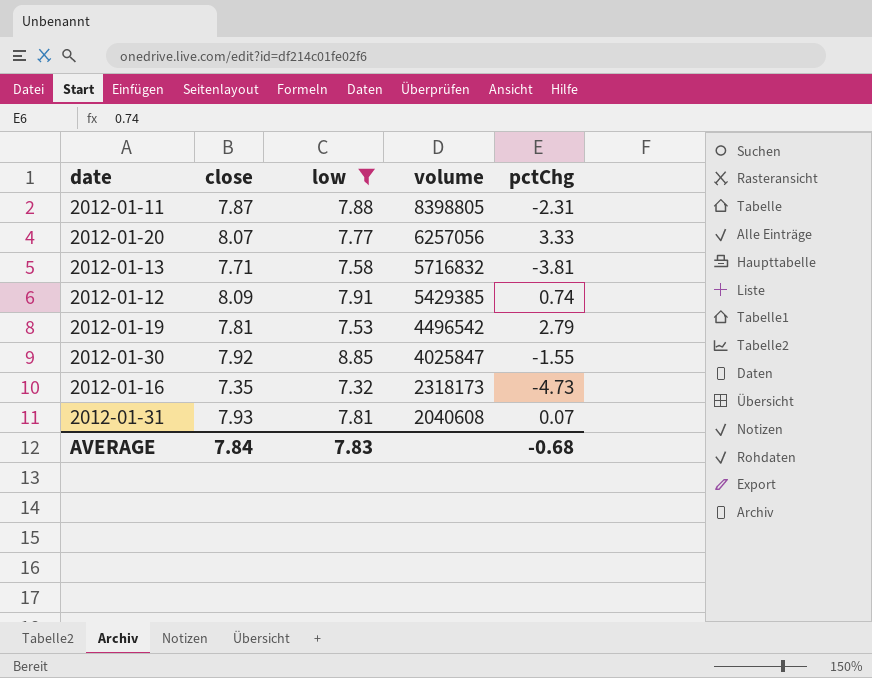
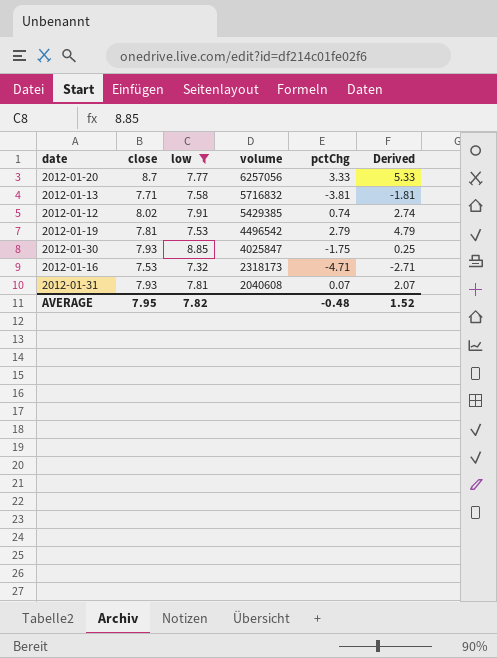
column Derived | formula: none -> [pctChg] + 2
row 2012-01-11: 7.87 | 7.88 | 8398805 | -2.31 -> none
2012-01-20 | close: 8.07 -> 8.7
2012-01-12 | close: 8.09 -> 8.02
2012-01-30 | close: 7.92 -> 7.93
2012-01-30 | pctChg: -1.55 -> -1.75
2012-01-16 | close: 7.35 -> 7.53
2012-01-16 | pctChg: -4.73 -> -4.71
AVERAGE | close: 7.84 -> 7.95
AVERAGE | low: 7.83 -> 7.82
AVERAGE | pctChg: -0.68 -> -0.48

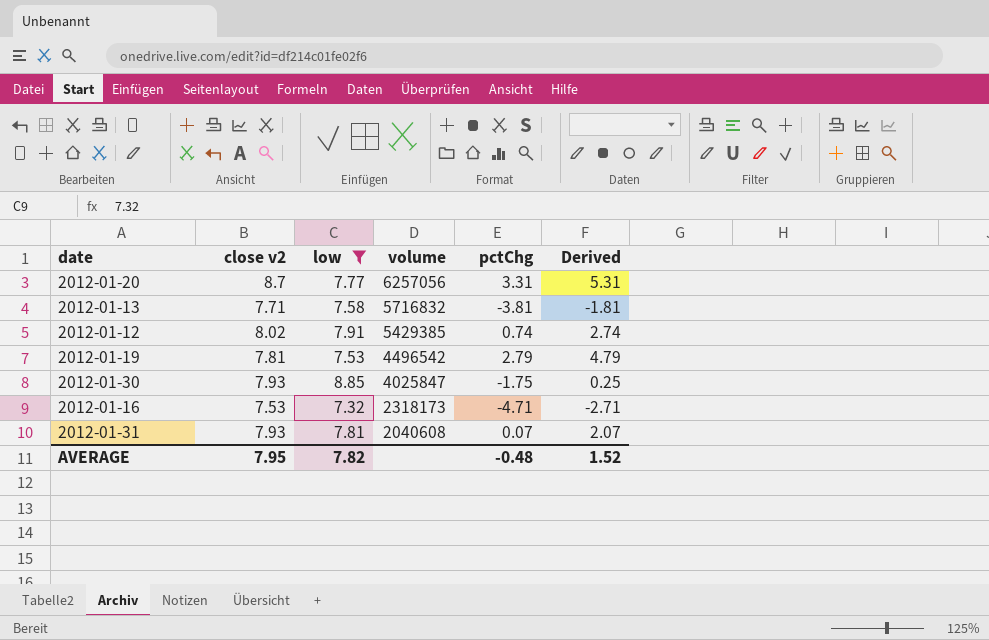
column name: close -> close v2
2012-01-20 | pctChg: 3.33 -> 3.31
2012-01-20 | Derived: 5.33 -> 5.31

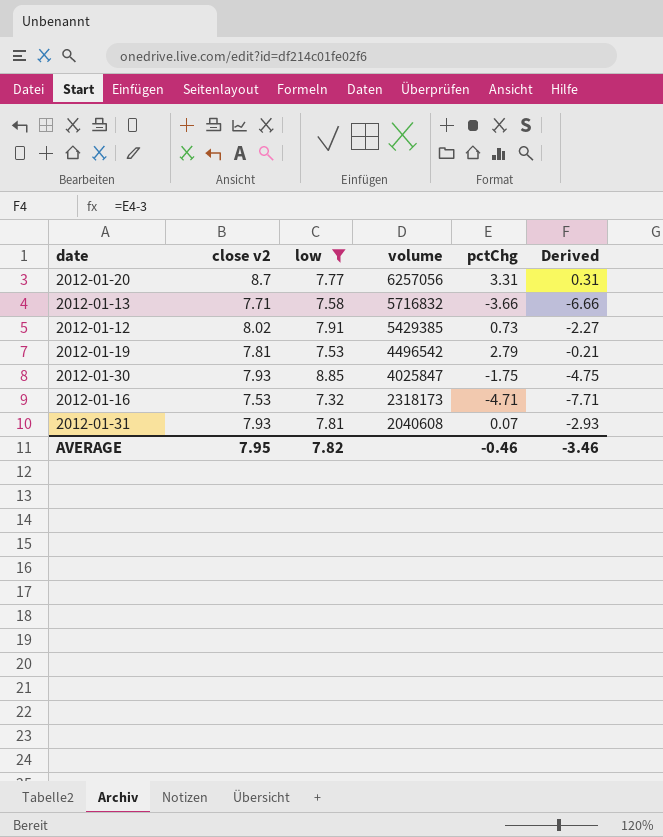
column Derived | formula: [pctChg] + 2 -> [pctChg] - 3
2012-01-13 | pctChg: -3.81 -> -3.66
2012-01-12 | pctChg: 0.74 -> 0.73
AVERAGE | pctChg: -0.48 -> -0.46
AVERAGE | Derived: 1.52 -> -3.46

